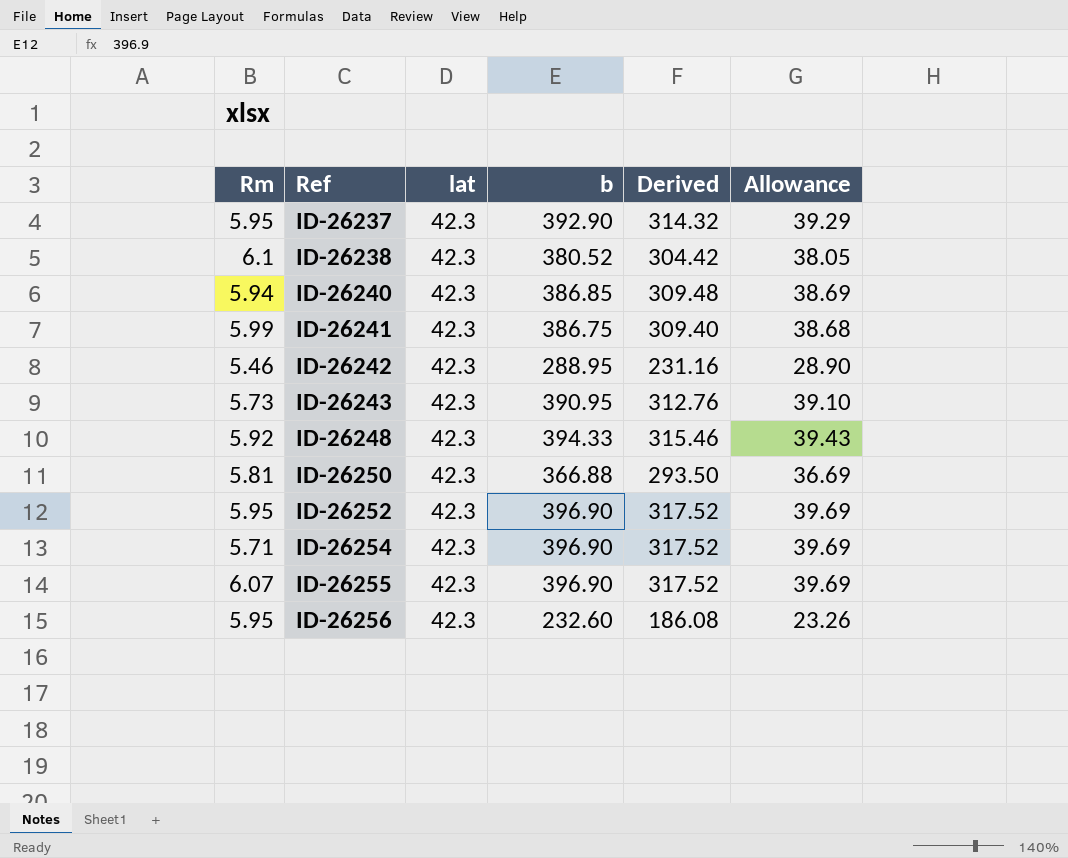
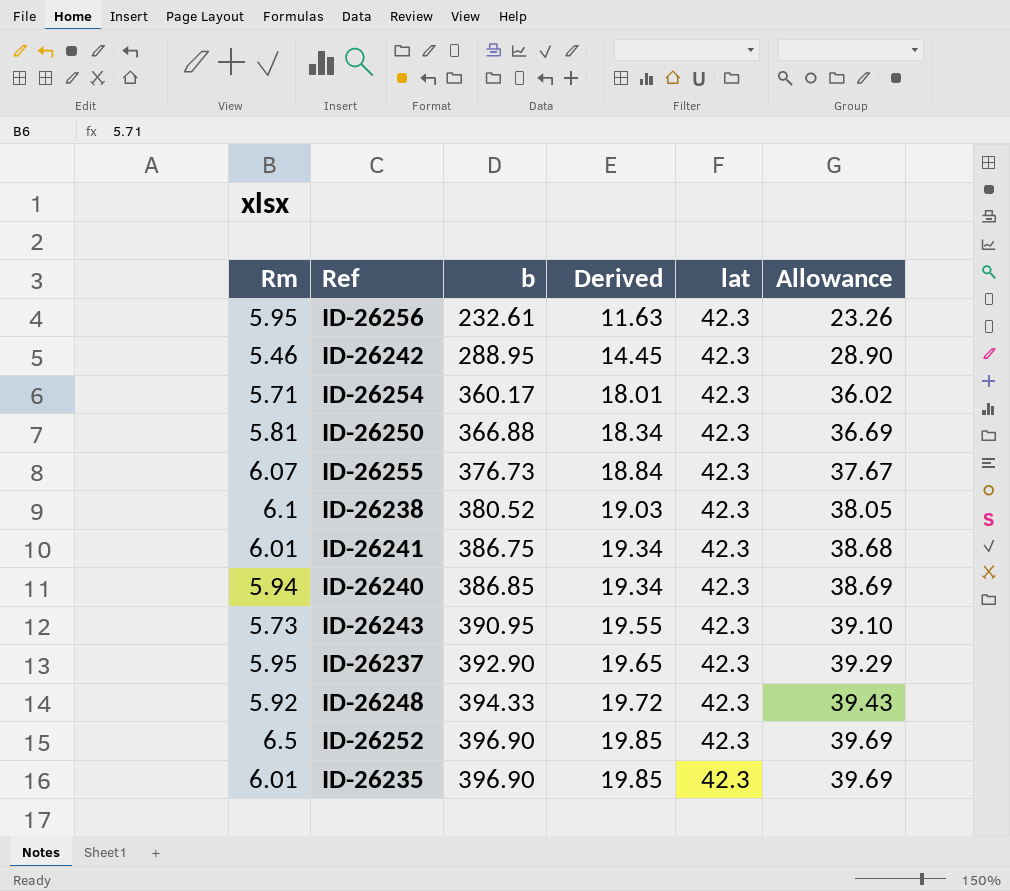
row order: Ref ascending -> b ascending
column Derived | formula: [b] * 0.8 -> [b] * 0.05
column lat | position: 3 -> 5
ID-26256 | b: 232.60 -> 232.61
ID-26254 | b: 396.90 -> 360.17
ID-26254 | Allowance: 39.69 -> 36.02
ID-26255 | b: 396.90 -> 376.73
ID-26255 | Allowance: 39.69 -> 37.67
ID-26241 | Rm: 5.99 -> 6.01
ID-26252 | Rm: 5.95 -> 6.5
row ID-26235: none -> 6.01 | 396.90 | 19.85 | 42.3 | 39.69

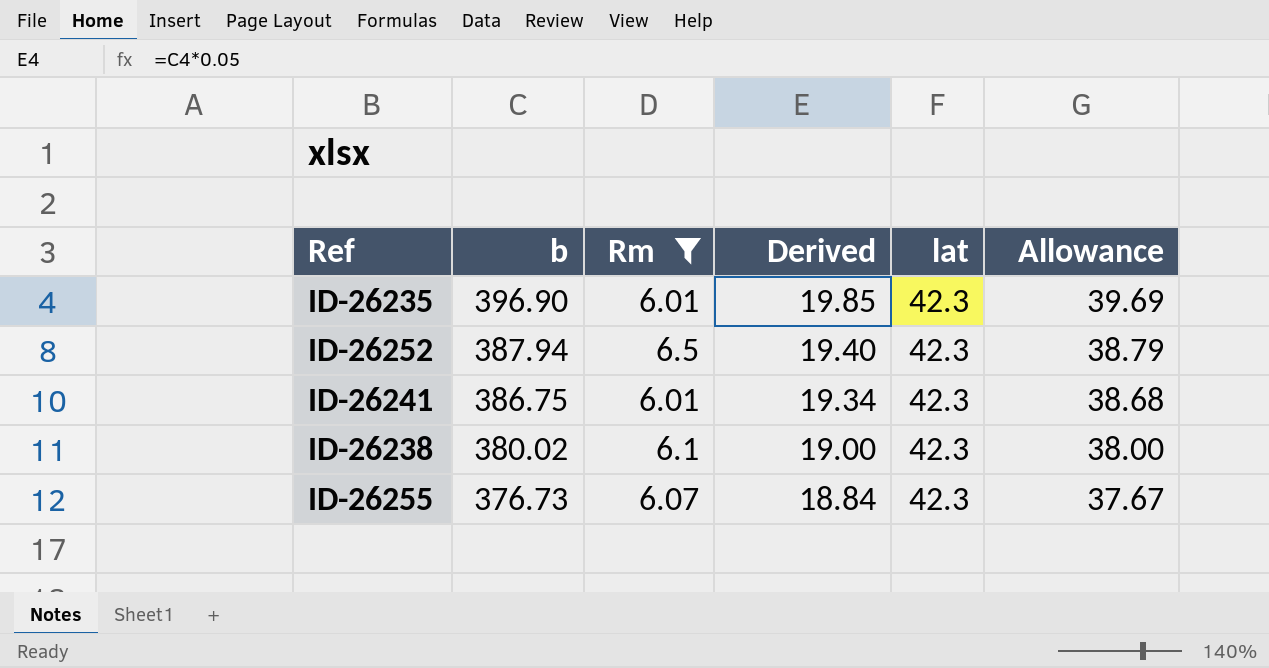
filter: none -> Rm >= 6.01
row order: b ascending -> b descending
column Rm | position: 1 -> 3
ID-26252 | b: 396.90 -> 387.94
ID-26252 | Derived: 19.85 -> 19.40
ID-26252 | Allowance: 39.69 -> 38.79
ID-26238 | b: 380.52 -> 380.02
ID-26238 | Derived: 19.03 -> 19.00
ID-26238 | Allowance: 38.05 -> 38.00

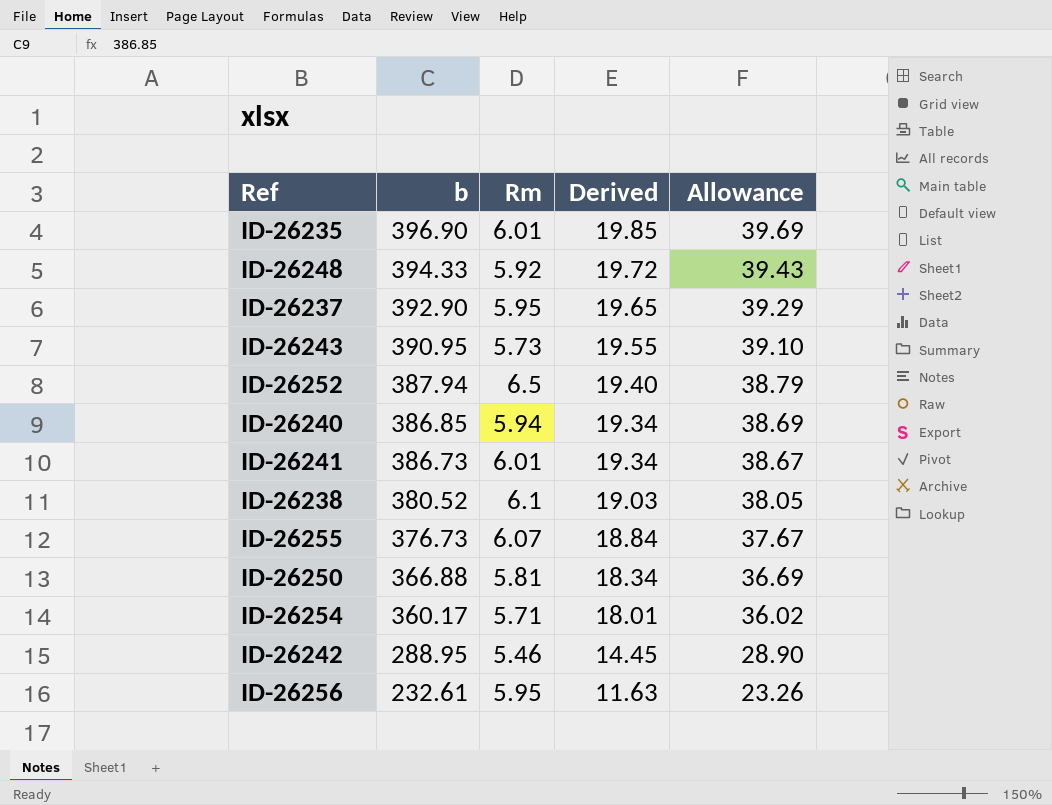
filter: Rm >= 6.01 -> none
column lat | position: 5 -> none
ID-26241 | b: 386.75 -> 386.73
ID-26241 | Allowance: 38.68 -> 38.67
ID-26238 | b: 380.02 -> 380.52
ID-26238 | Derived: 19.00 -> 19.03
ID-26238 | Allowance: 38.00 -> 38.05

